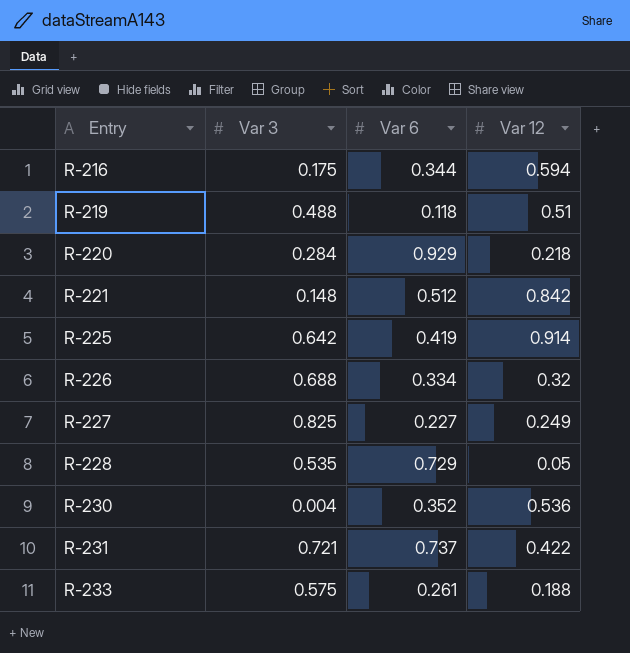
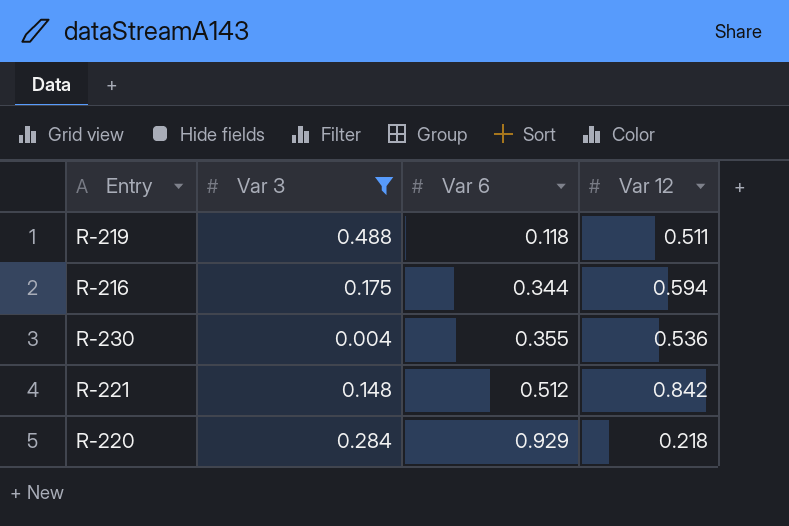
filter: none -> Var 3 <= 0.488
row order: Entry ascending -> Var 6 ascending
R-219 | Var 12: 0.51 -> 0.511
R-230 | Var 6: 0.352 -> 0.355

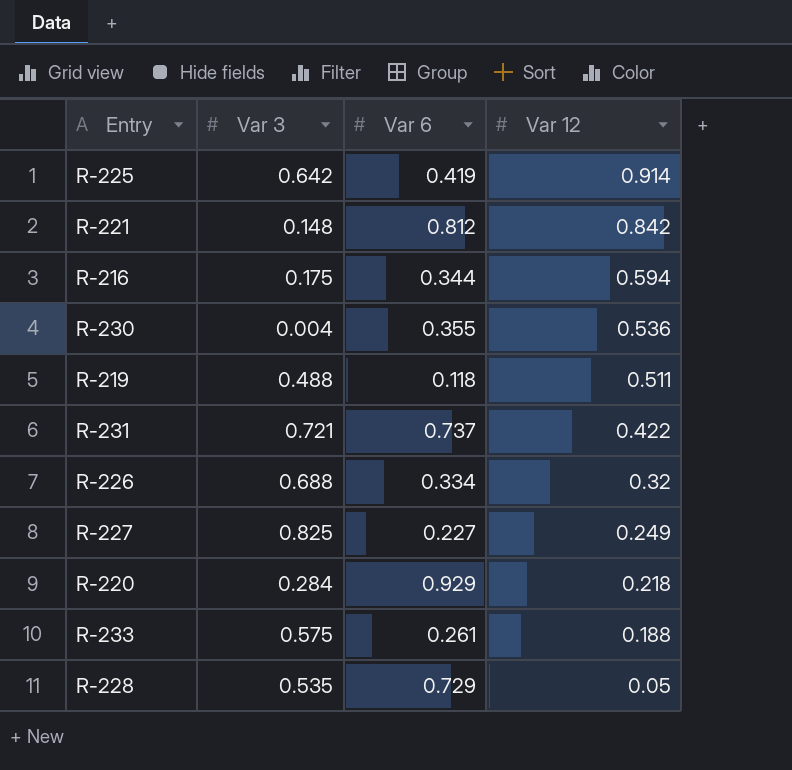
filter: Var 3 <= 0.488 -> none
row order: Var 6 ascending -> Var 12 descending
R-221 | Var 6: 0.512 -> 0.812

